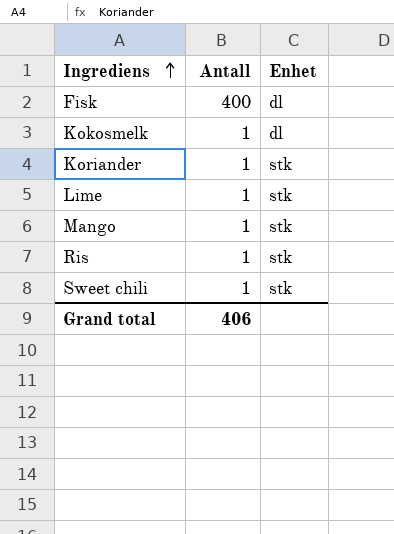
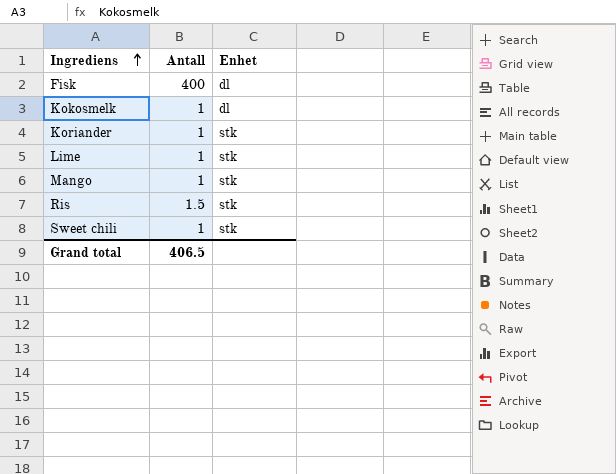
Ris | Antall: 1 -> 1.5
Grand total | Antall: 406 -> 406.5

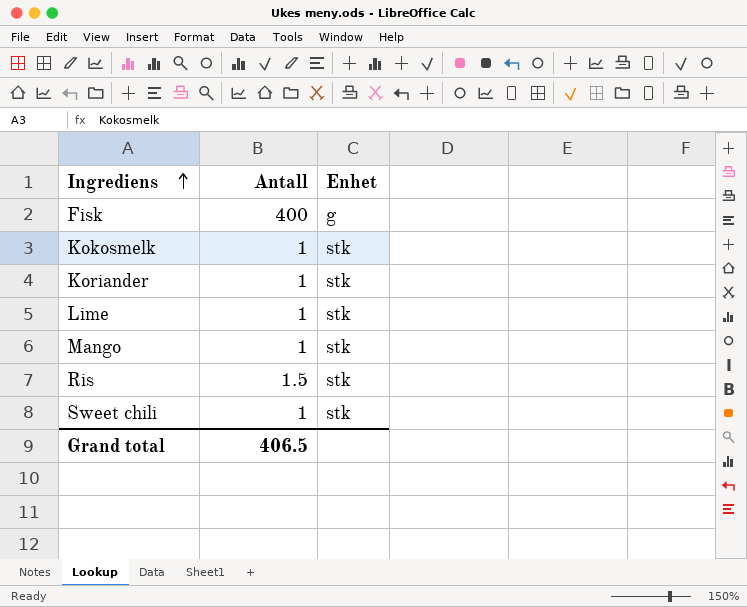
Fisk | Enhet: dl -> g
Kokosmelk | Enhet: dl -> stk

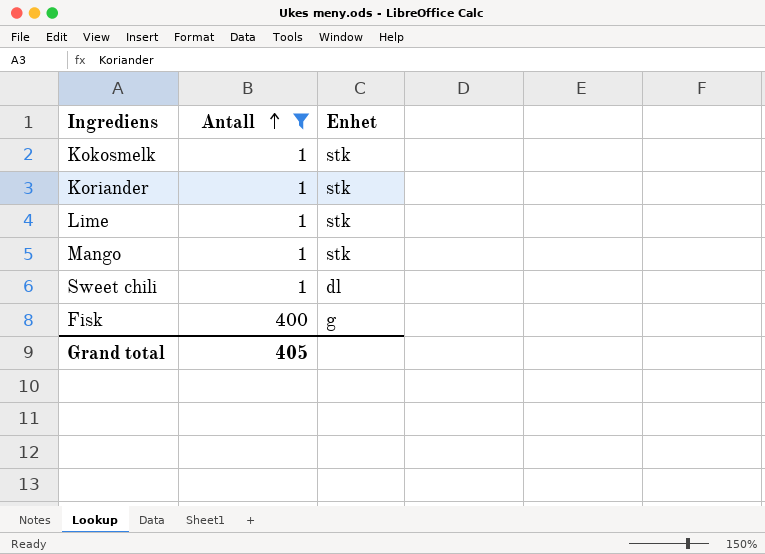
filter: none -> Antall != 1.5
row order: Ingrediens ascending -> Antall ascending
Sweet chili | Enhet: stk -> dl
Grand total | Antall: 406.5 -> 405

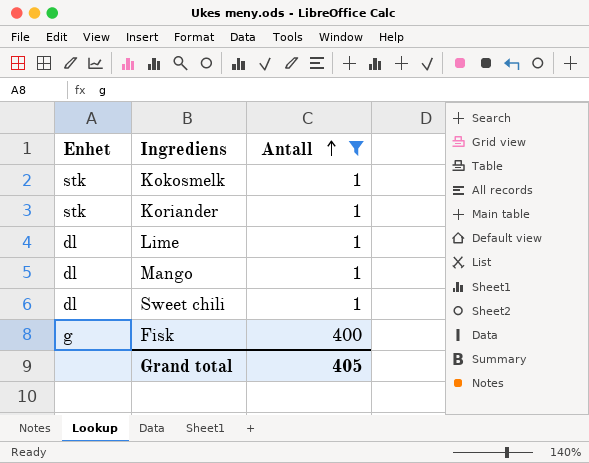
column Enhet | position: 3 -> 1
Lime | Enhet: stk -> dl
Mango | Enhet: stk -> dl

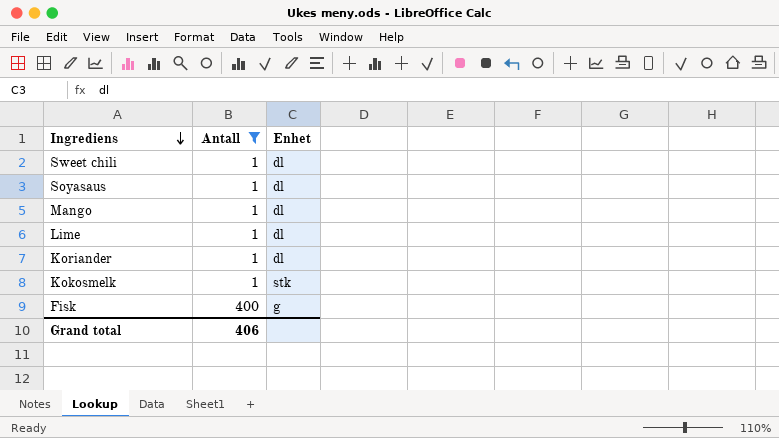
row order: Antall ascending -> Ingrediens descending
column Enhet | position: 1 -> 3
row Soyasaus: none -> 1 | dl
Koriander | Enhet: stk -> dl
Grand total | Antall: 405 -> 406

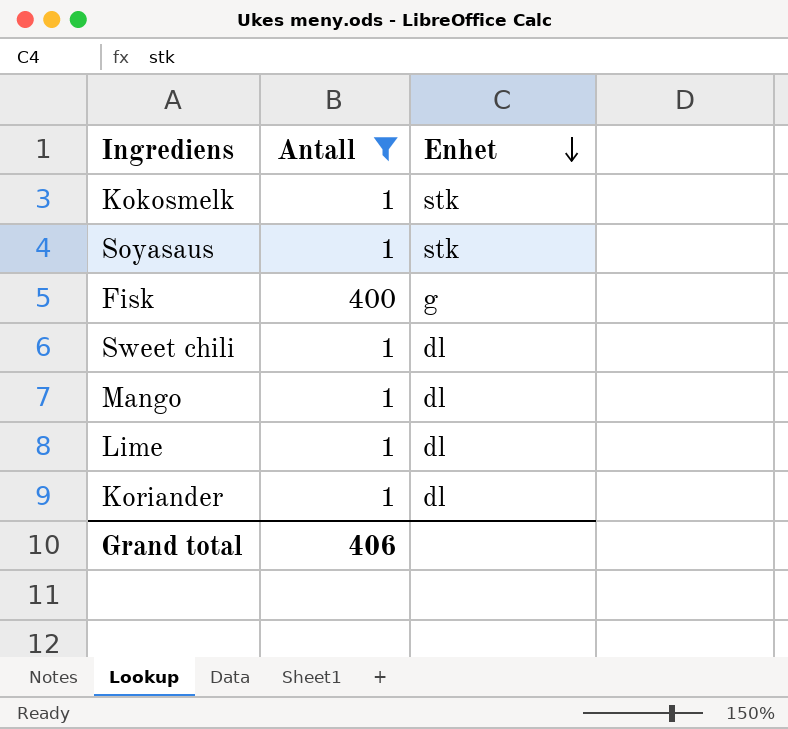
row order: Ingrediens descending -> Enhet descending
Soyasaus | Enhet: dl -> stk

